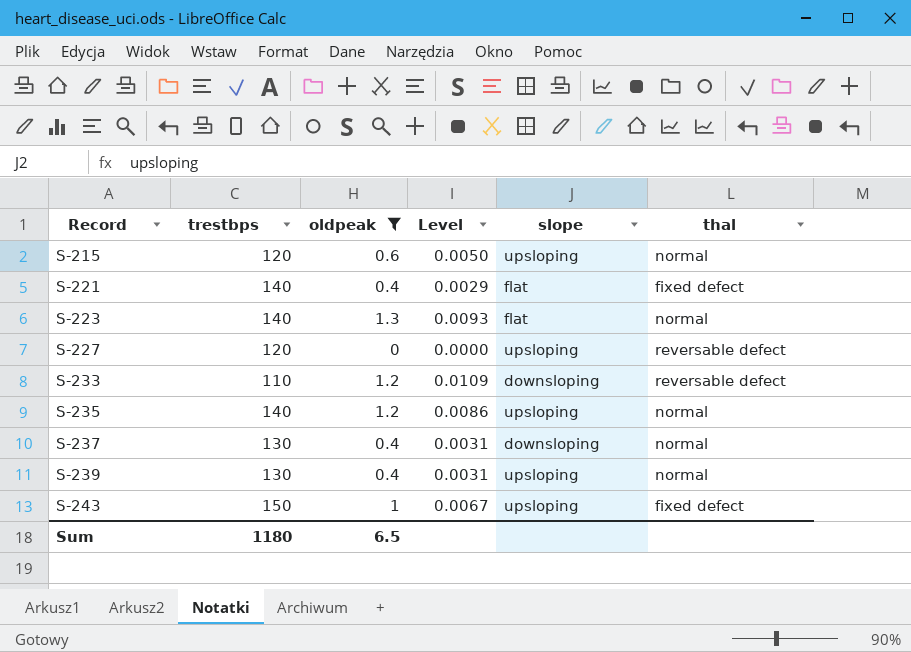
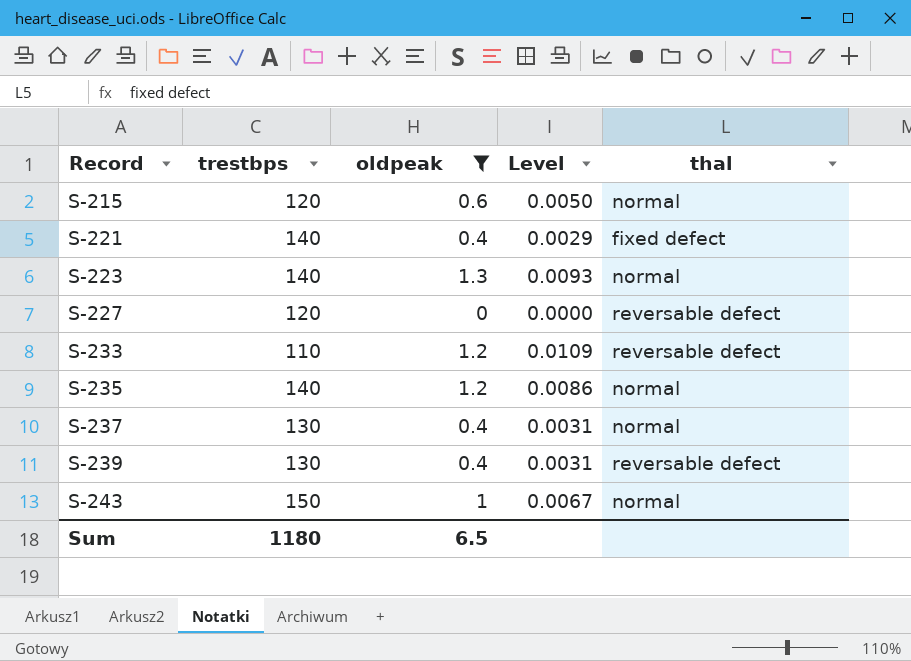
column slope | position: 5 -> none
S-239 | thal: normal -> reversable defect
S-243 | thal: fixed defect -> normal

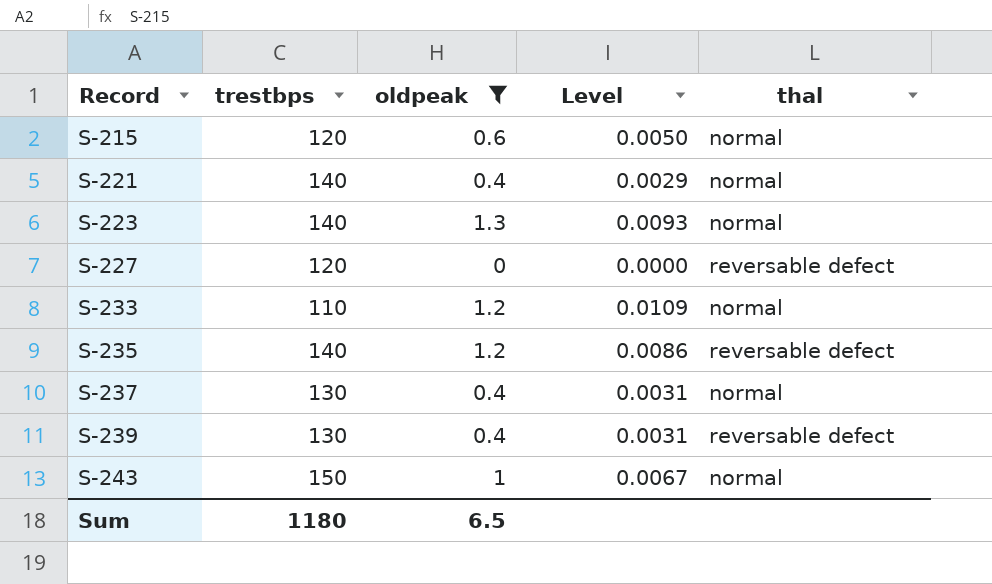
S-221 | thal: fixed defect -> normal
S-233 | thal: reversable defect -> normal
S-235 | thal: normal -> reversable defect

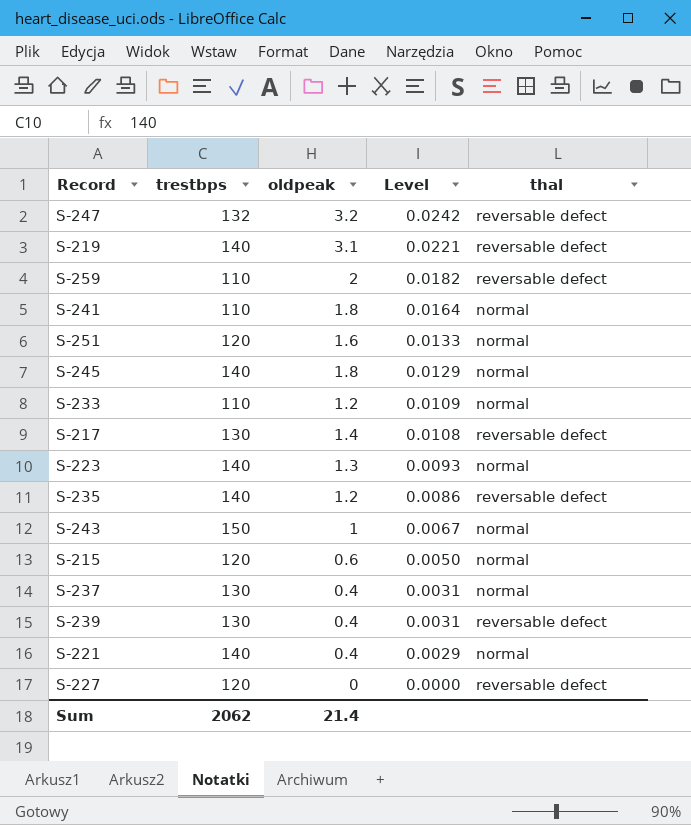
filter: oldpeak <= 1.3 -> none
row order: Record ascending -> Level descending
Sum | trestbps: 1180 -> 2062
Sum | oldpeak: 6.5 -> 21.4

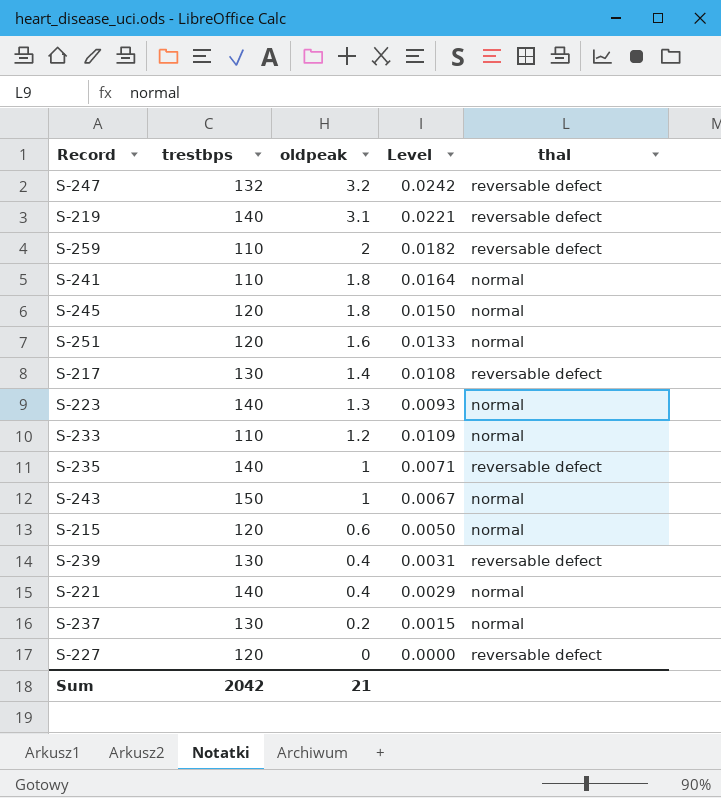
row order: Level descending -> oldpeak descending
S-245 | trestbps: 140 -> 120
S-245 | Level: 0.0129 -> 0.0150
S-235 | oldpeak: 1.2 -> 1
S-235 | Level: 0.0086 -> 0.0071
S-237 | oldpeak: 0.4 -> 0.2
S-237 | Level: 0.0031 -> 0.0015
Sum | trestbps: 2062 -> 2042
Sum | oldpeak: 21.4 -> 21

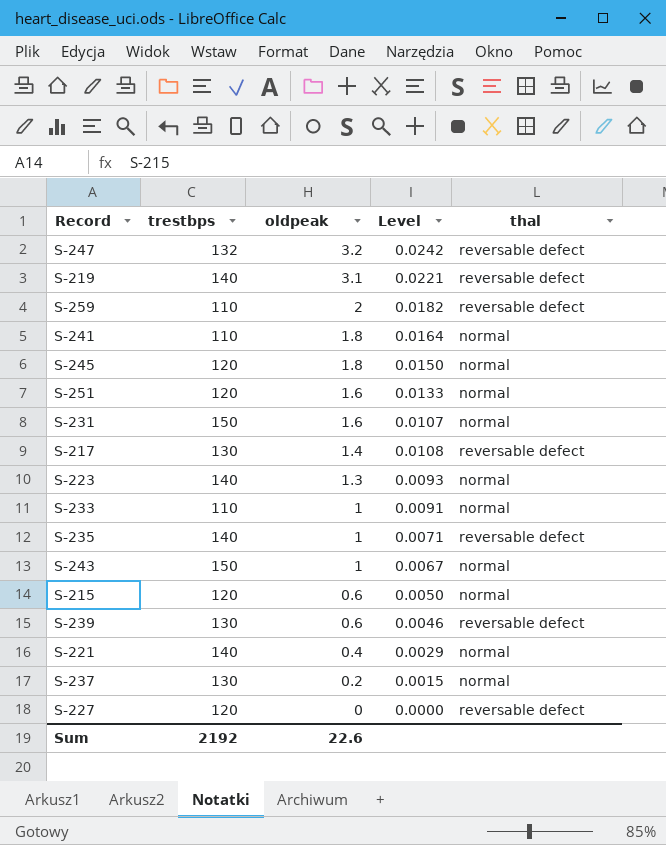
row S-231: none -> 150 | 1.6 | 0.0107 | normal
S-233 | oldpeak: 1.2 -> 1
S-233 | Level: 0.0109 -> 0.0091
S-239 | oldpeak: 0.4 -> 0.6
S-239 | Level: 0.0031 -> 0.0046
Sum | trestbps: 2042 -> 2192
Sum | oldpeak: 21 -> 22.6

